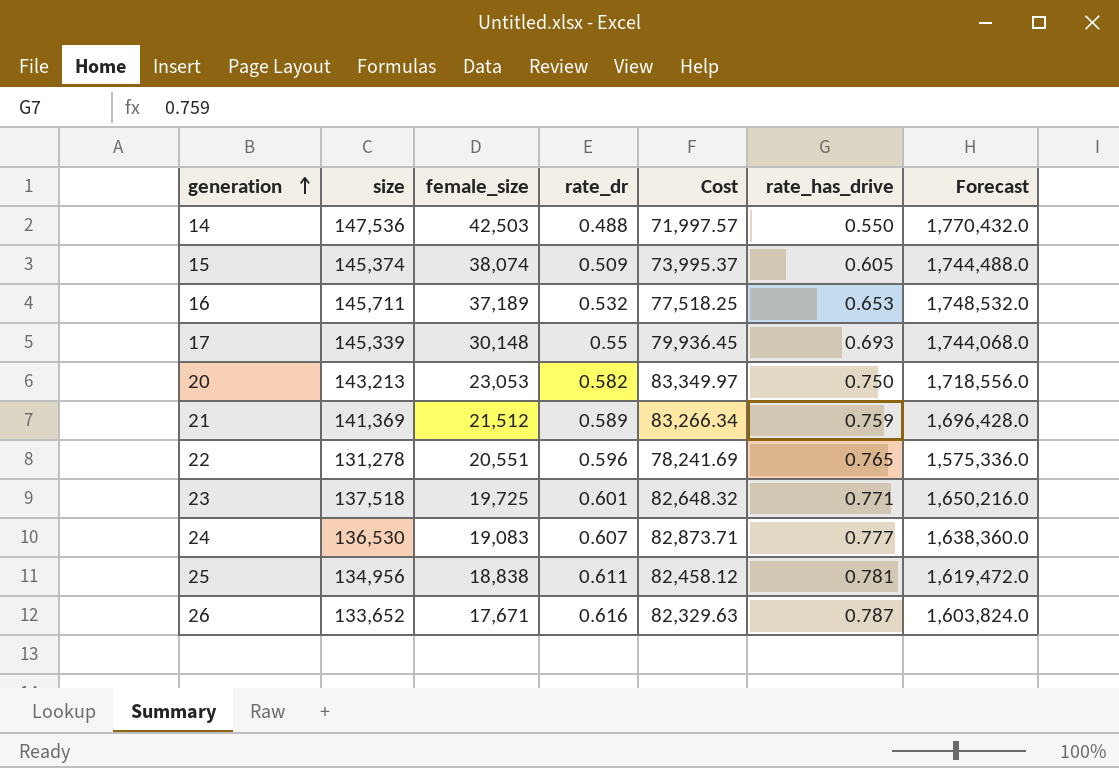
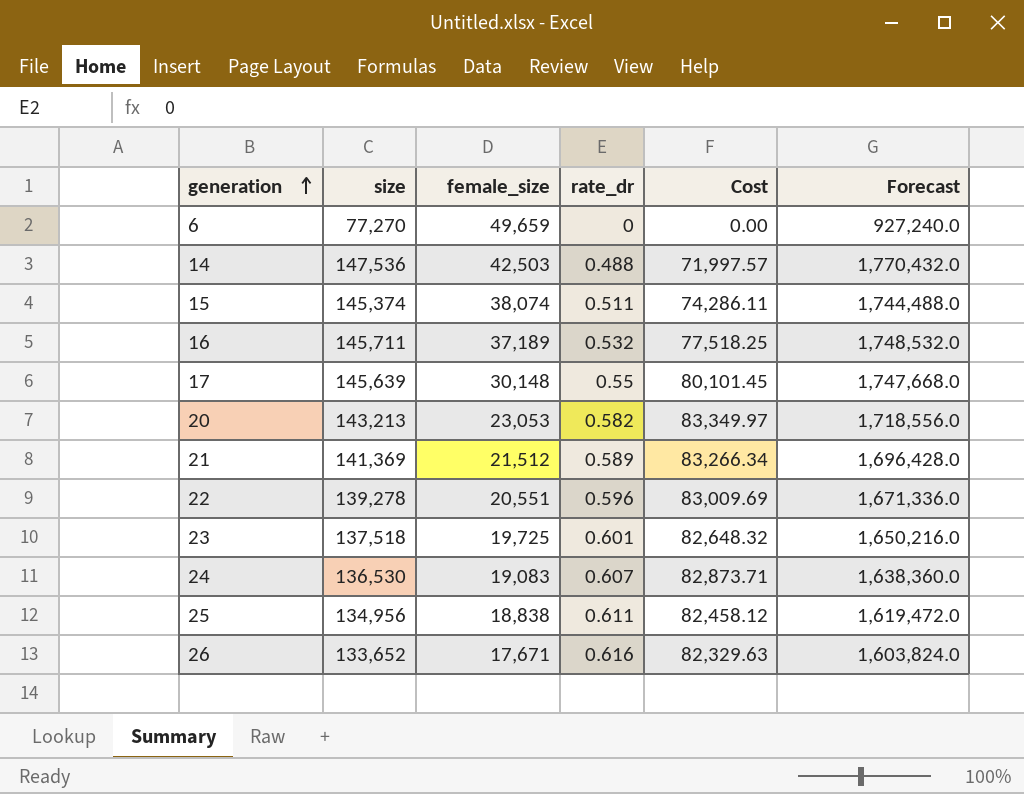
column rate_has_drive | position: 6 -> none
row 6: none -> 77,270 | 49,659 | 0 | 0.00 | 927,240.0
15 | rate_dr: 0.509 -> 0.511
15 | Cost: 73,995.37 -> 74,286.11
17 | size: 145,339 -> 145,639
17 | Cost: 79,936.45 -> 80,101.45
17 | Forecast: 1,744,068.0 -> 1,747,668.0
22 | size: 131,278 -> 139,278
22 | Cost: 78,241.69 -> 83,009.69
22 | Forecast: 1,575,336.0 -> 1,671,336.0

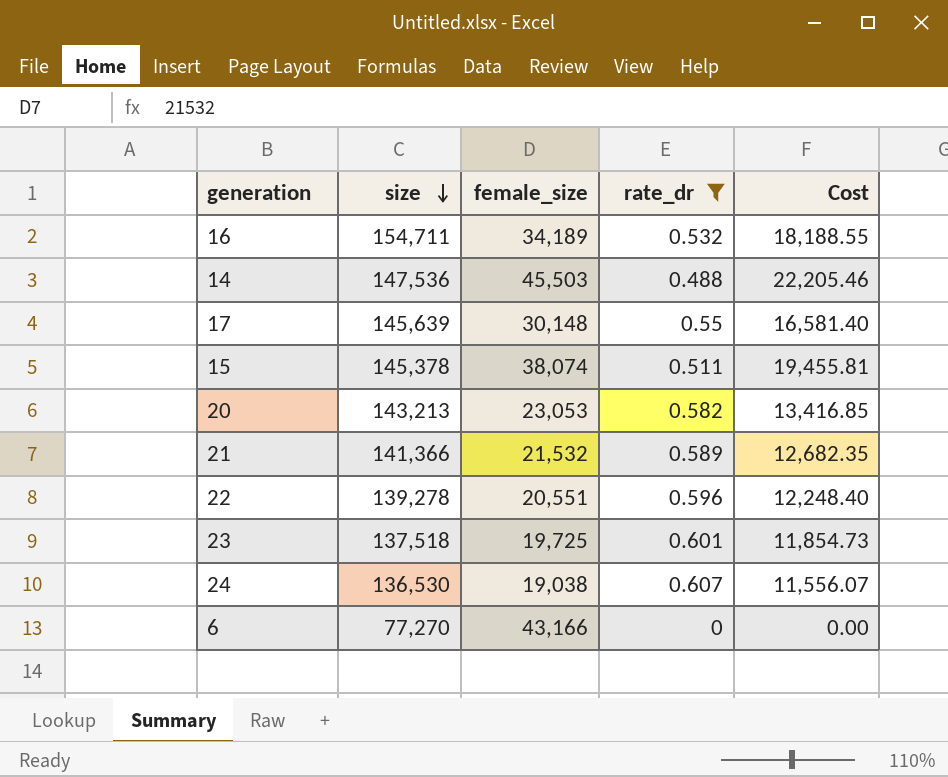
filter: none -> rate_dr <= 0.607
row order: generation ascending -> size descending
column Forecast | formula: [size] * 12 -> none
column Cost | formula: [size] * [rate_dr] -> [female_size] * [rate_dr]
16 | size: 145,711 -> 154,711
16 | female_size: 37,189 -> 34,189
14 | female_size: 42,503 -> 45,503
15 | size: 145,374 -> 145,378
21 | size: 141,369 -> 141,366
21 | female_size: 21,512 -> 21,532
24 | female_size: 19,083 -> 19,038
6 | female_size: 49,659 -> 43,166

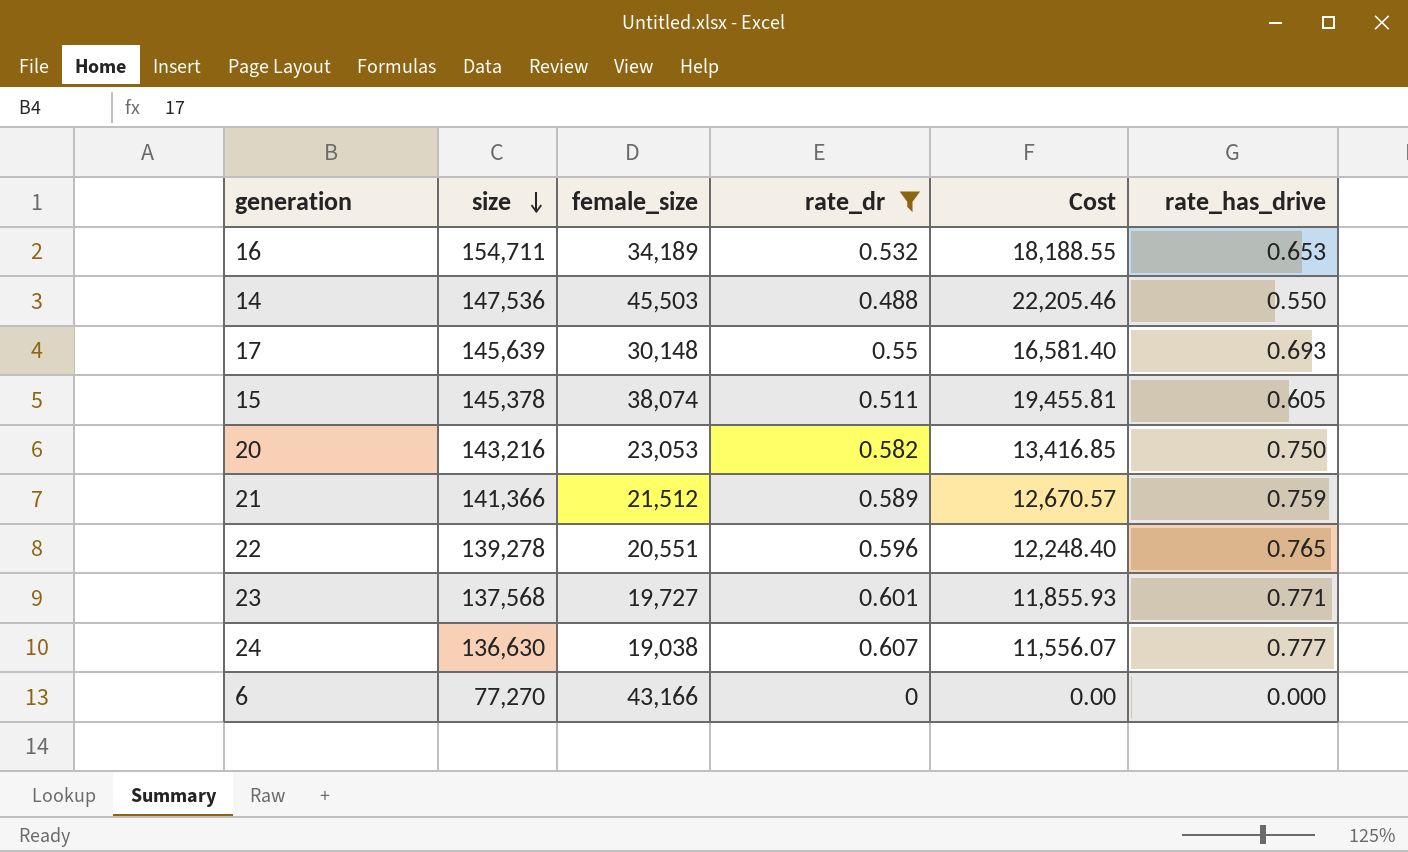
column rate_has_drive | position: none -> 6
20 | size: 143,213 -> 143,216
21 | female_size: 21,532 -> 21,512
21 | Cost: 12,682.35 -> 12,670.57
23 | size: 137,518 -> 137,568
23 | female_size: 19,725 -> 19,727
23 | Cost: 11,854.73 -> 11,855.93
24 | size: 136,530 -> 136,630

